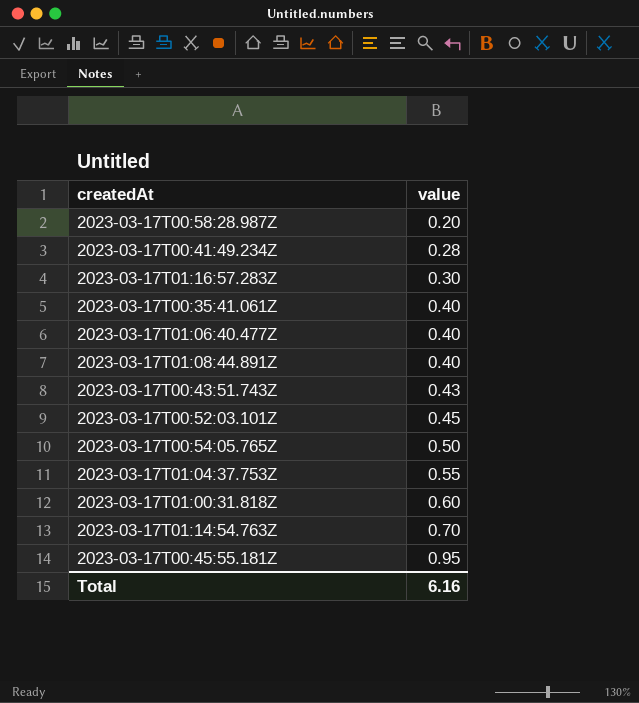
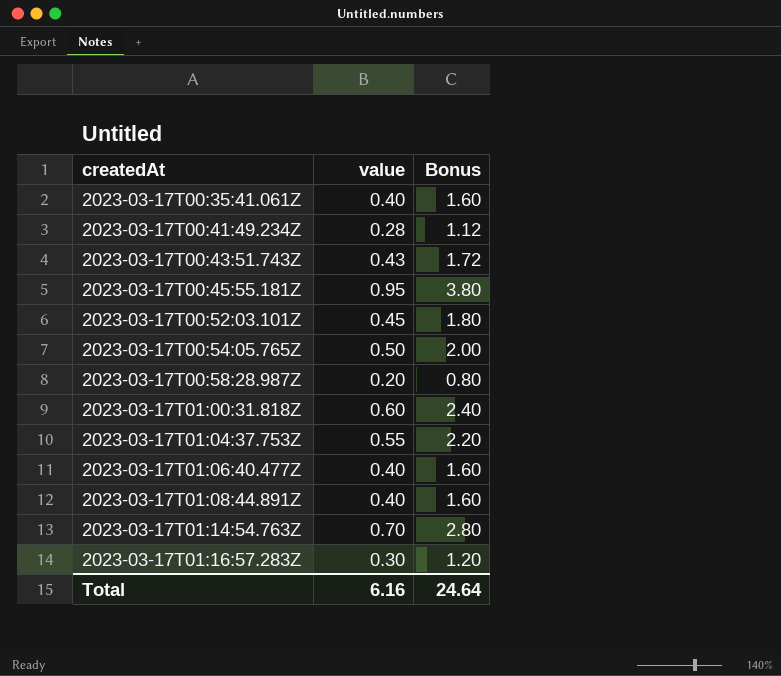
row order: value ascending -> createdAt ascending
column Bonus | formula: none -> [value] * 4

